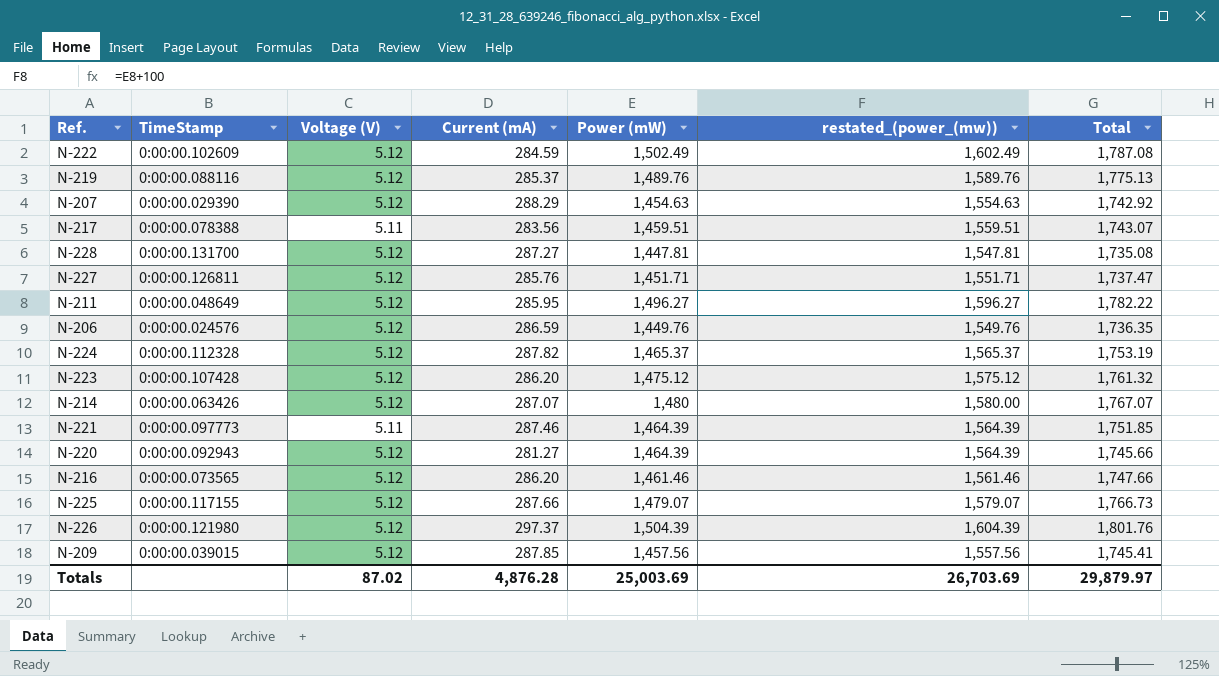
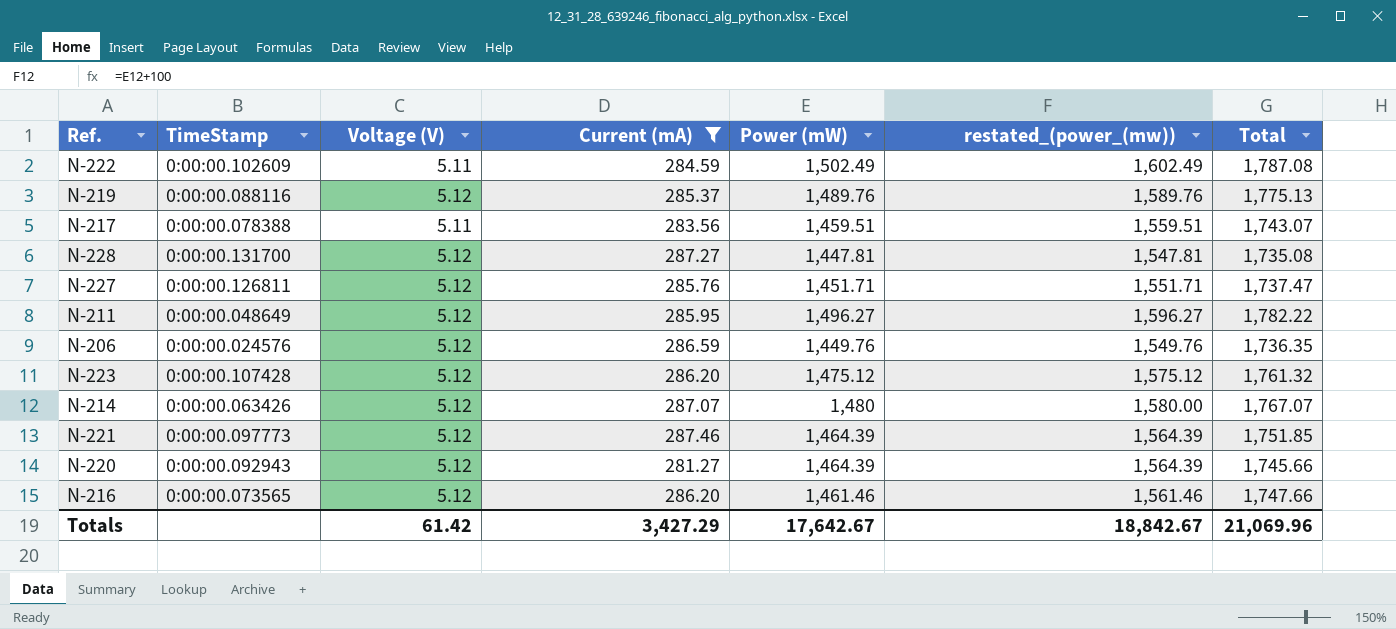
filter: none -> Current (mA) <= 287.46
N-222 | Voltage (V): 5.12 -> 5.11
N-221 | Voltage (V): 5.11 -> 5.12
Totals | Voltage (V): 87.02 -> 61.42
Totals | Current (mA): 4,876.28 -> 3,427.29
Totals | Power (mW): 25,003.69 -> 17,642.67
Totals | restated_(power_(mw)): 26,703.69 -> 18,842.67
Totals | Total: 29,879.97 -> 21,069.96

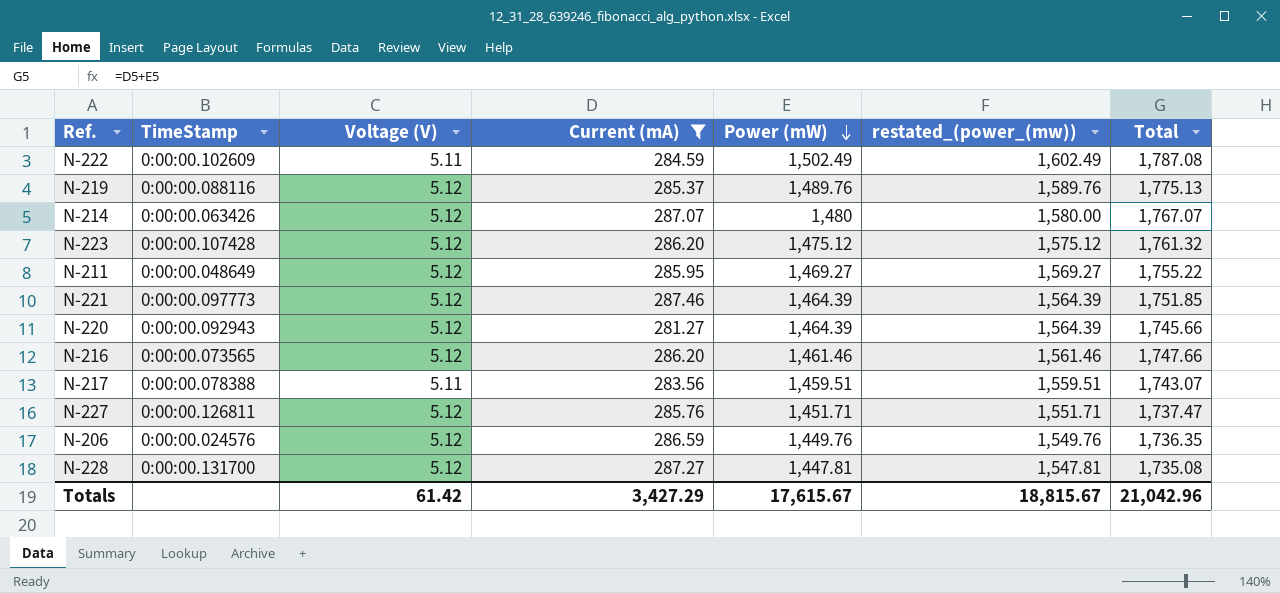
row order: none -> Power (mW) descending
N-211 | Power (mW): 1,496.27 -> 1,469.27
N-211 | restated_(power_(mw)): 1,596.27 -> 1,569.27
N-211 | Total: 1,782.22 -> 1,755.22
Totals | Power (mW): 17,642.67 -> 17,615.67
Totals | restated_(power_(mw)): 18,842.67 -> 18,815.67
Totals | Total: 21,069.96 -> 21,042.96

